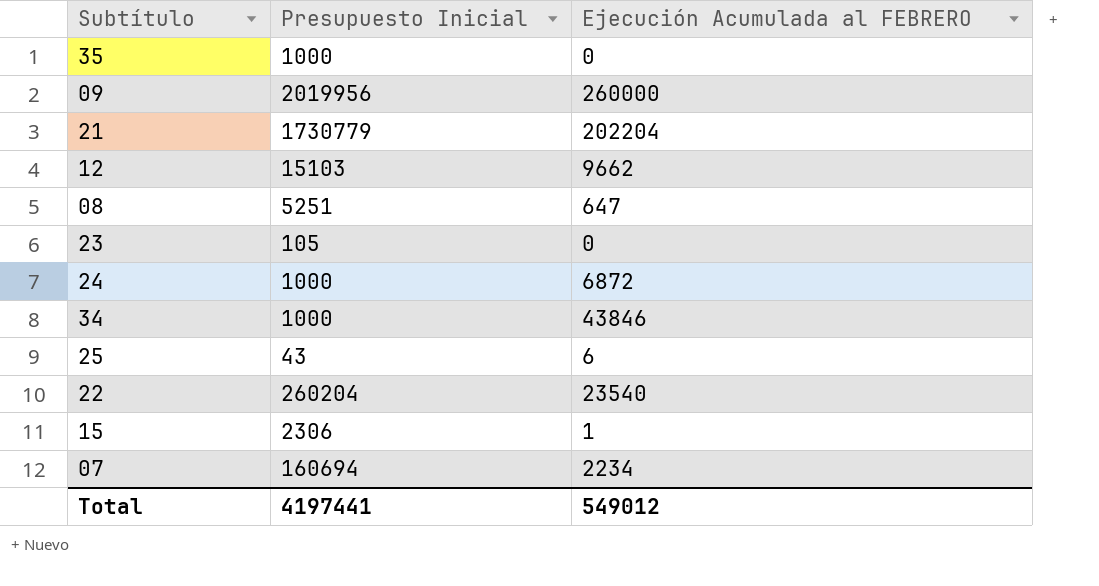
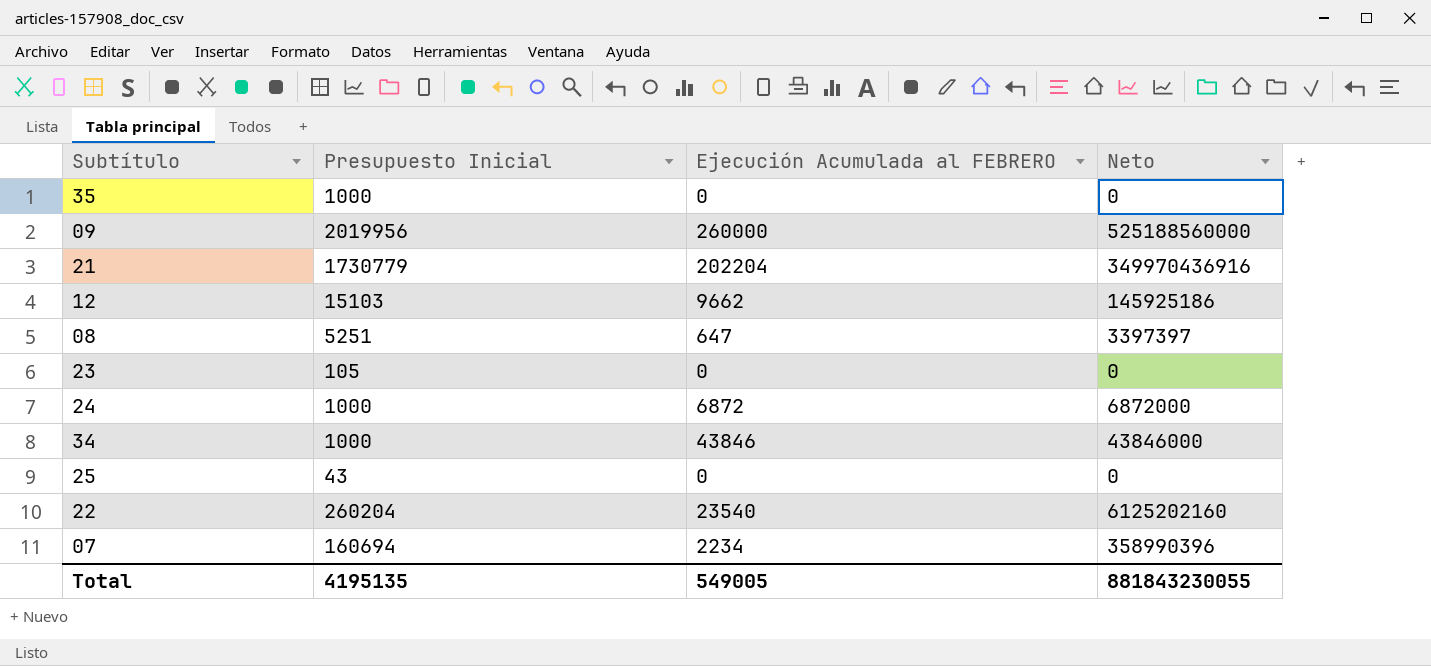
column Neto | formula: none -> [Presupuesto Inicial] * [Ejecución Acumulada al FEBRERO]
row 15: 2306 | 1 -> none
25 | Ejecución Acumulada al FEBRERO: 6 -> 0
Total | Presupuesto Inicial: 4197441 -> 4195135
Total | Ejecución Acumulada al FEBRERO: 549012 -> 549005

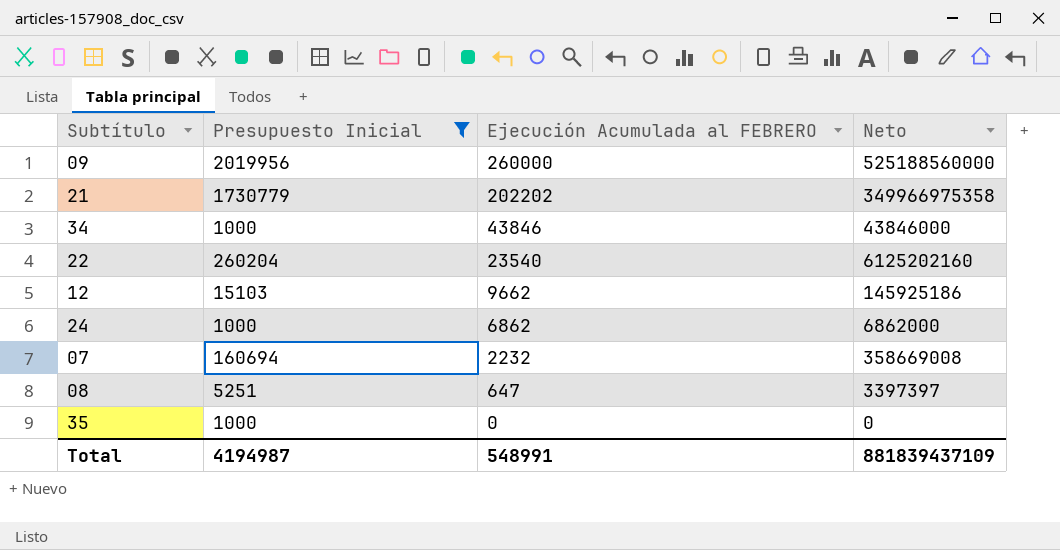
filter: none -> Presupuesto Inicial >= 1000
row order: none -> Ejecución Acumulada al FEBRERO descending
21 | Ejecución Acumulada al FEBRERO: 202204 -> 202202
21 | Neto: 349970436916 -> 349966975358
24 | Ejecución Acumulada al FEBRERO: 6872 -> 6862
24 | Neto: 6872000 -> 6862000
07 | Ejecución Acumulada al FEBRERO: 2234 -> 2232
07 | Neto: 358990396 -> 358669008
Total | Presupuesto Inicial: 4195135 -> 4194987
Total | Ejecución Acumulada al FEBRERO: 549005 -> 548991
Total | Neto: 881843230055 -> 881839437109

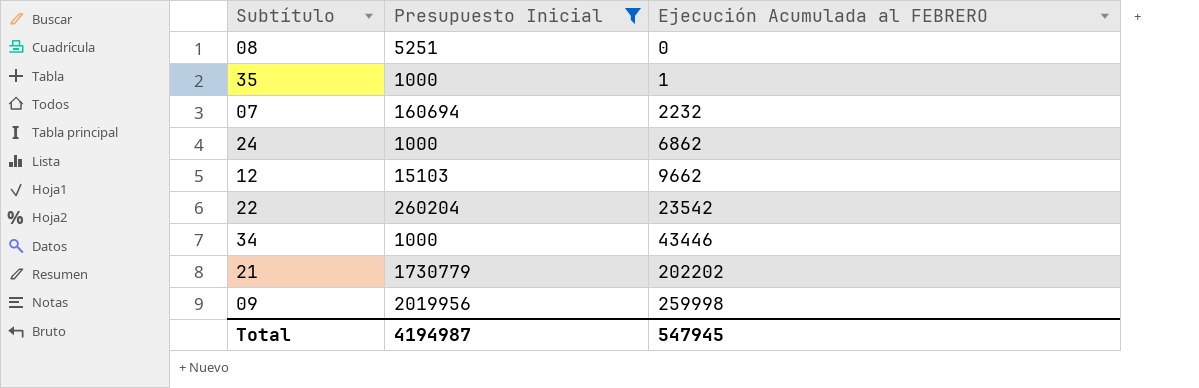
row order: Ejecución Acumulada al FEBRERO descending -> Ejecución Acumulada al FEBRERO ascending
column Neto | formula: [Presupuesto Inicial] * [Ejecución Acumulada al FEBRERO] -> none
08 | Ejecución Acumulada al FEBRERO: 647 -> 0
35 | Ejecución Acumulada al FEBRERO: 0 -> 1
22 | Ejecución Acumulada al FEBRERO: 23540 -> 23542
34 | Ejecución Acumulada al FEBRERO: 43846 -> 43446
09 | Ejecución Acumulada al FEBRERO: 260000 -> 259998
Total | Ejecución Acumulada al FEBRERO: 548991 -> 547945

